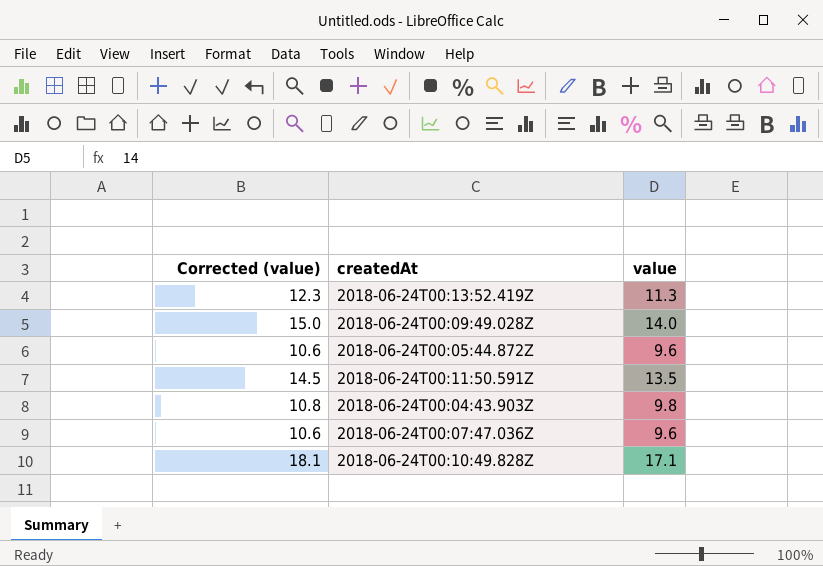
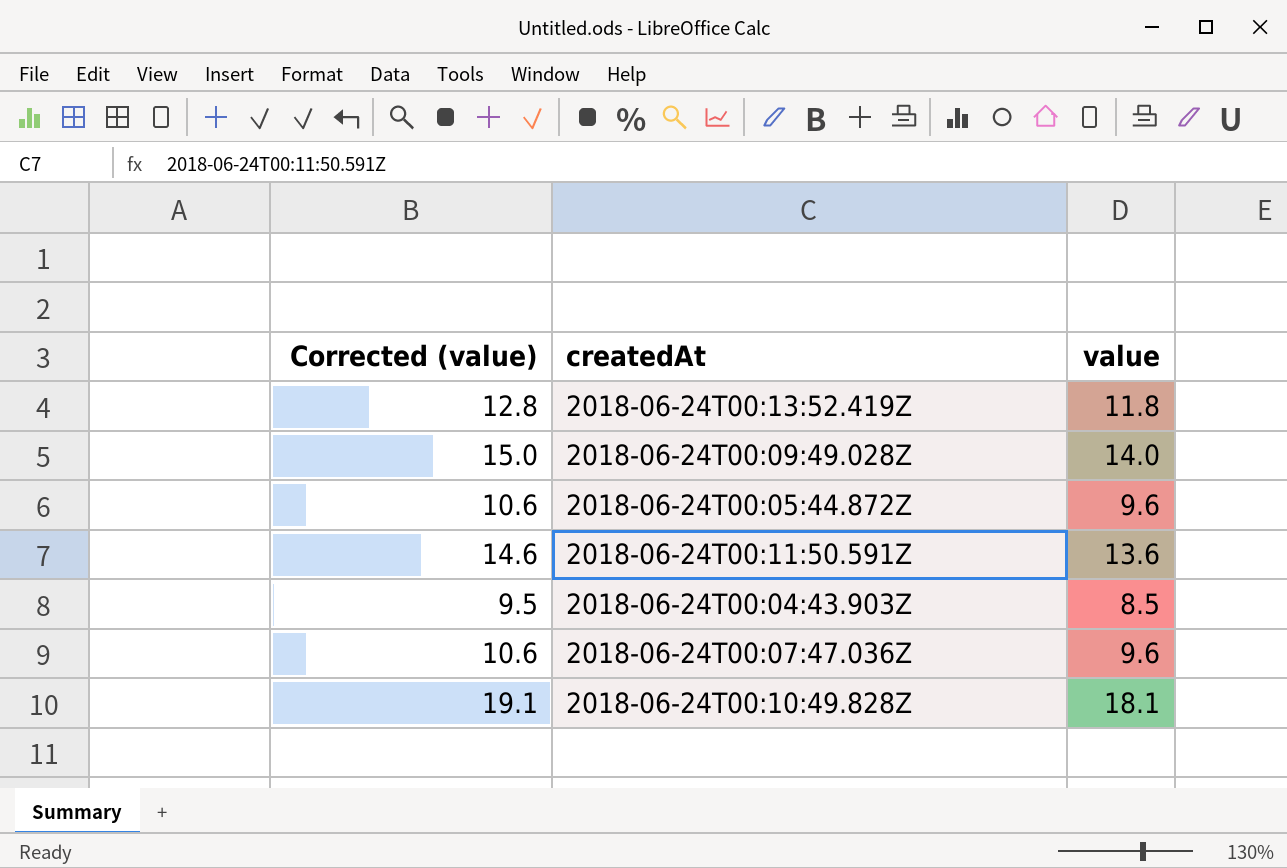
2018-06-24T00:13:52.419Z | Corrected (value): 12.3 -> 12.8
2018-06-24T00:13:52.419Z | value: 11.3 -> 11.8
2018-06-24T00:11:50.591Z | Corrected (value): 14.5 -> 14.6
2018-06-24T00:11:50.591Z | value: 13.5 -> 13.6
2018-06-24T00:04:43.903Z | Corrected (value): 10.8 -> 9.5
2018-06-24T00:04:43.903Z | value: 9.8 -> 8.5
2018-06-24T00:10:49.828Z | Corrected (value): 18.1 -> 19.1
2018-06-24T00:10:49.828Z | value: 17.1 -> 18.1

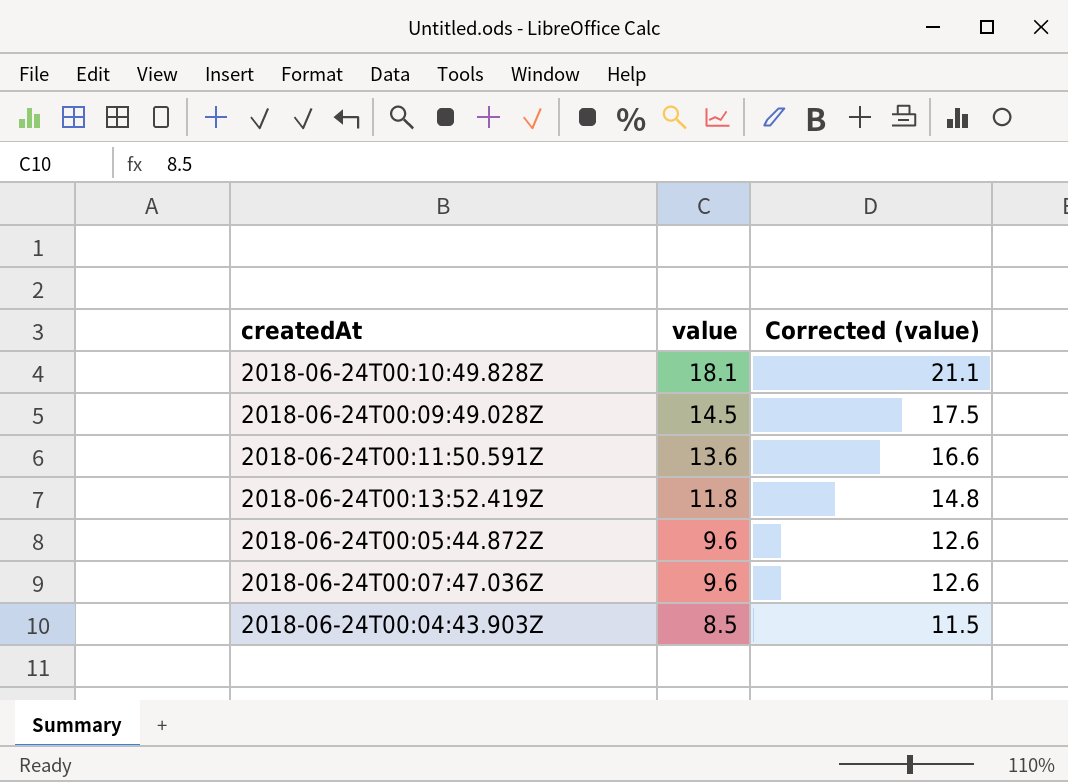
row order: none -> value descending
column Corrected (value) | formula: [value] + 1 -> [value] + 3
column Corrected (value) | position: 1 -> 3
2018-06-24T00:09:49.028Z | value: 14.0 -> 14.5

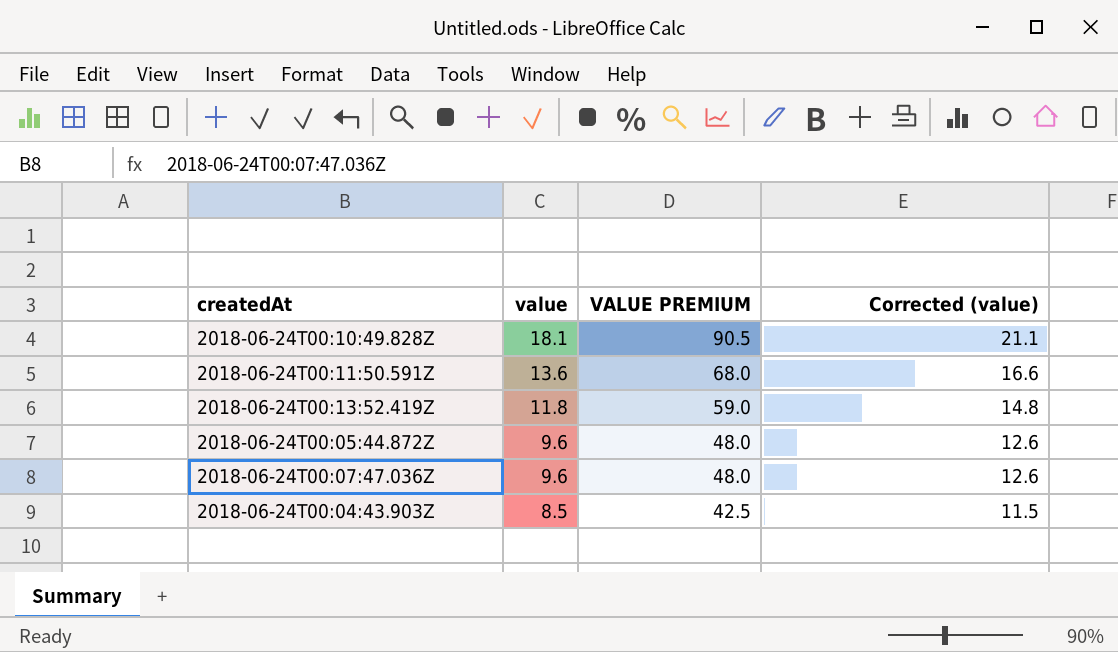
column VALUE PREMIUM | formula: none -> [value] * 5
row 2018-06-24T00:09:49.028Z: 14.5 | 17.5 -> none

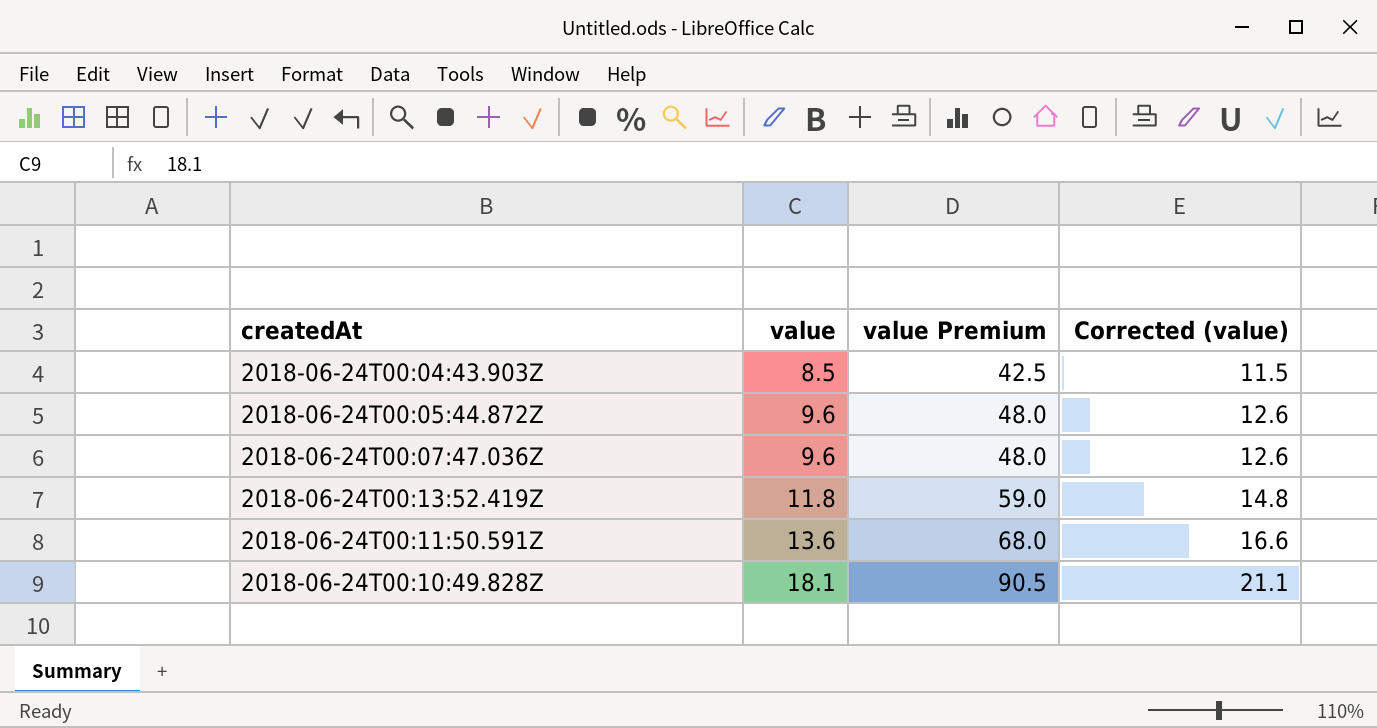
row order: value descending -> value ascending
column name: VALUE PREMIUM -> value Premium

